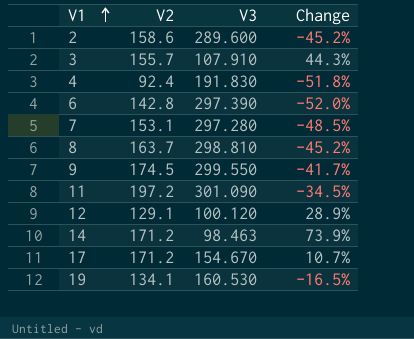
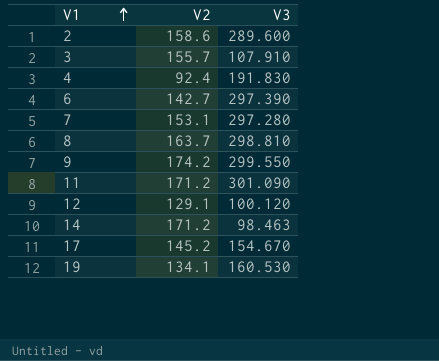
column Change | formula: ([V2] - [V3]) / [V3] -> none
6 | V2: 142.8 -> 142.7
9 | V2: 174.5 -> 174.2
11 | V2: 197.2 -> 171.2
17 | V2: 171.2 -> 145.2

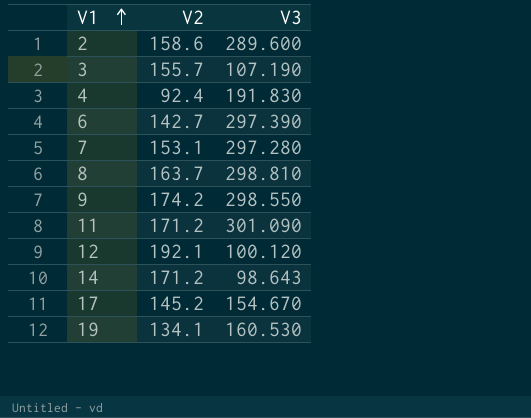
3 | V3: 107.910 -> 107.190
9 | V3: 299.550 -> 298.550
12 | V2: 129.1 -> 192.1
14 | V3: 98.463 -> 98.643

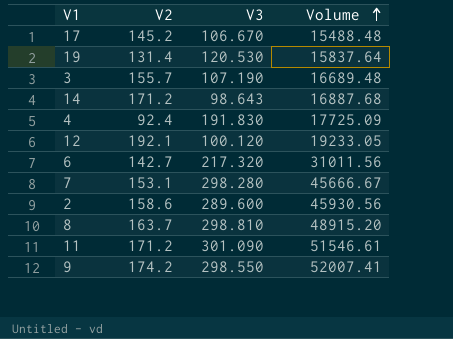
row order: V1 ascending -> Volume ascending
column Volume | formula: none -> [V2] * [V3]
17 | V3: 154.670 -> 106.670
19 | V2: 134.1 -> 131.4
19 | V3: 160.530 -> 120.530
6 | V3: 297.390 -> 217.320
7 | V3: 297.280 -> 298.280

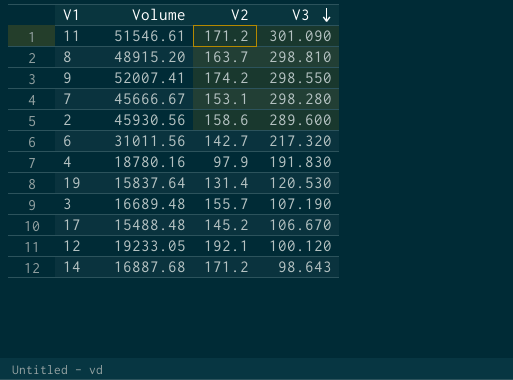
row order: Volume ascending -> V3 descending
column Volume | position: 4 -> 2
4 | Volume: 17725.09 -> 18780.16
4 | V2: 92.4 -> 97.9

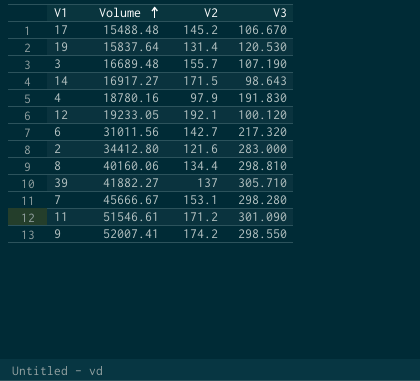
row order: V3 descending -> Volume ascending
14 | Volume: 16887.68 -> 16917.27
14 | V2: 171.2 -> 171.5
2 | Volume: 45930.56 -> 34412.80
2 | V2: 158.6 -> 121.6
2 | V3: 289.600 -> 283.000
8 | Volume: 48915.20 -> 40160.06
8 | V2: 163.7 -> 134.4
row 39: none -> 41882.27 | 137 | 305.710

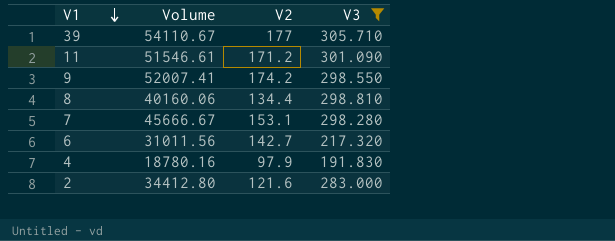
filter: none -> V3 >= 191.830
row order: Volume ascending -> V1 descending
39 | Volume: 41882.27 -> 54110.67
39 | V2: 137 -> 177

